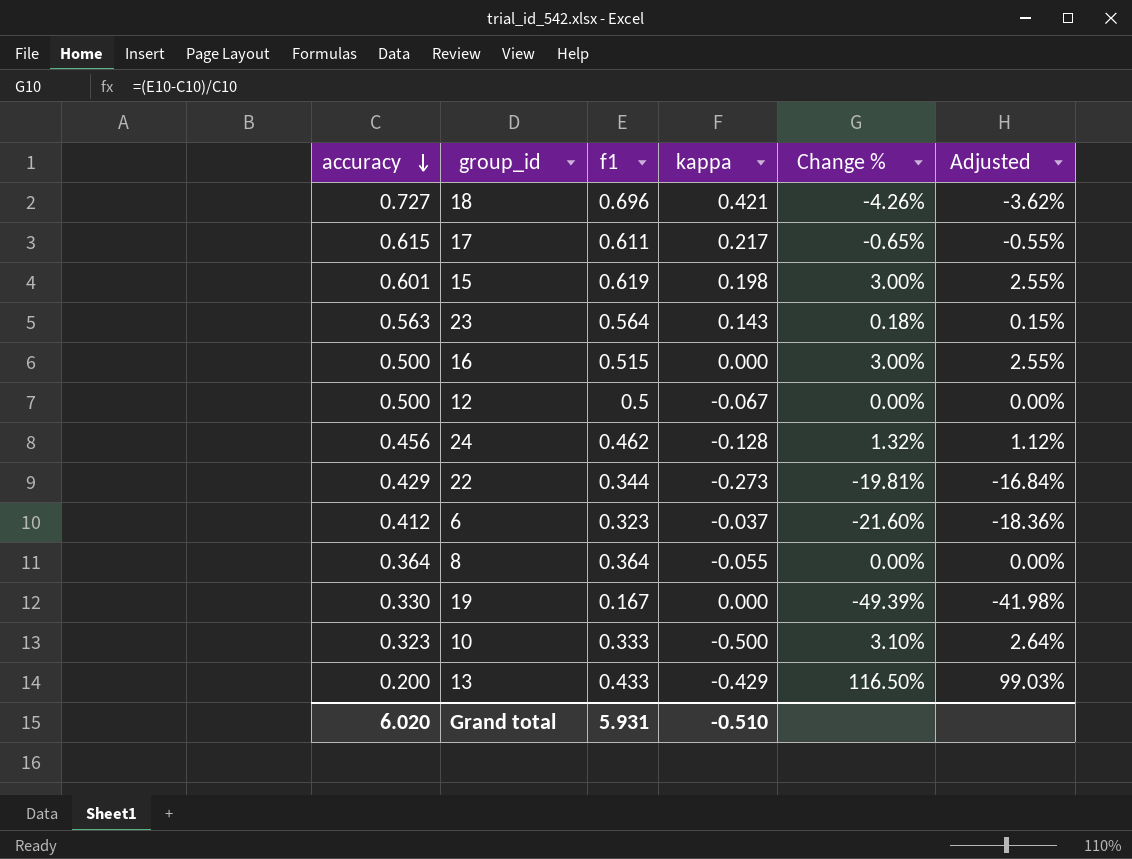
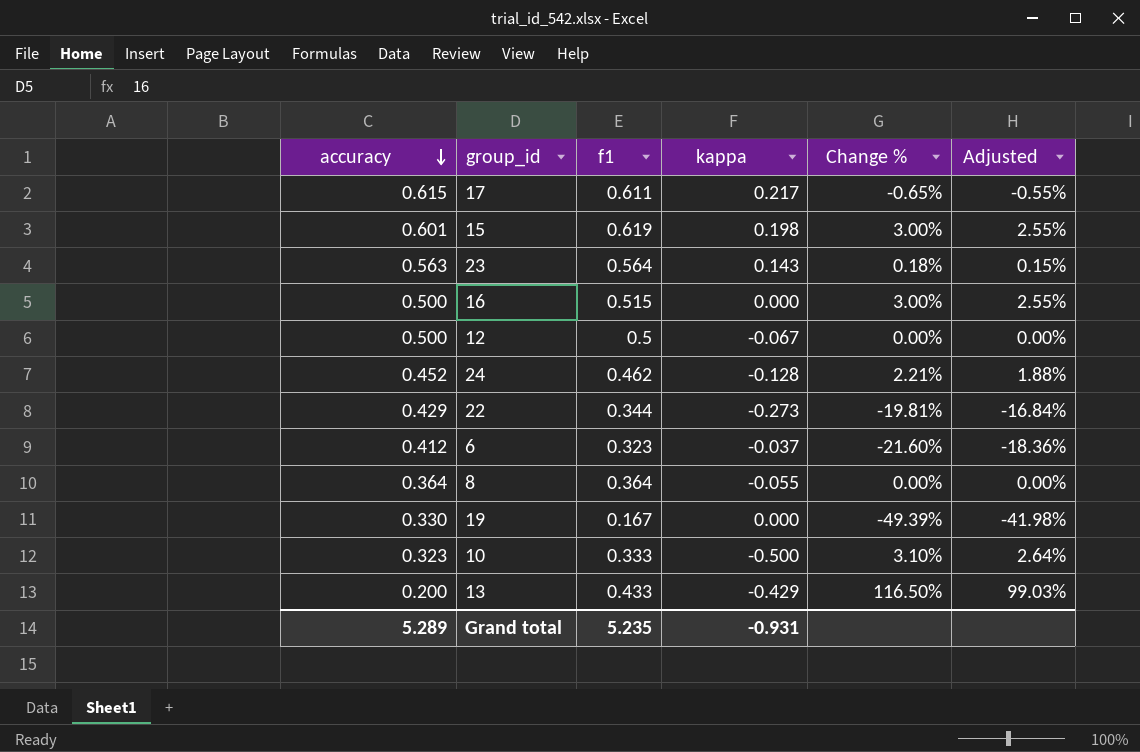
row 18: 0.727 | 0.696 | 0.421 | -4.26% | -3.62% -> none
24 | accuracy: 0.456 -> 0.452
24 | Change %: 1.32% -> 2.21%
24 | Adjusted: 1.12% -> 1.88%
Grand total | accuracy: 6.020 -> 5.289
Grand total | f1: 5.931 -> 5.235
Grand total | kappa: -0.510 -> -0.931

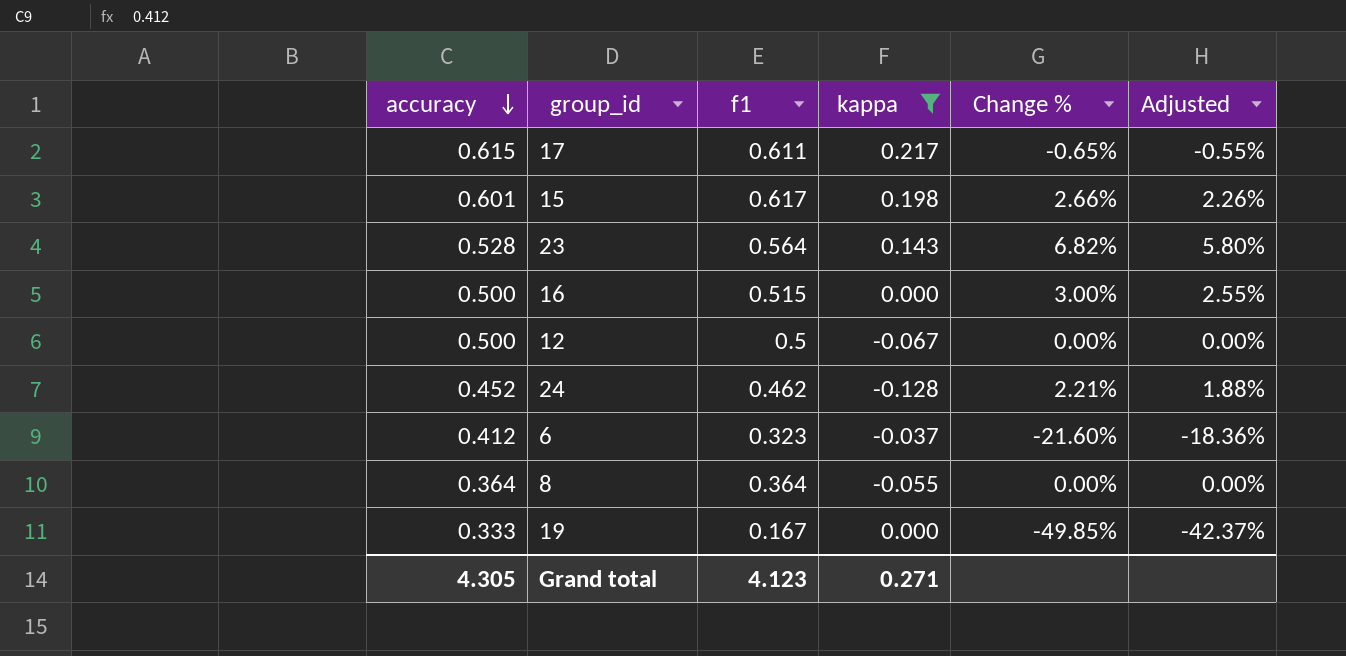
filter: none -> kappa >= -0.128
15 | f1: 0.619 -> 0.617
15 | Change %: 3.00% -> 2.66%
15 | Adjusted: 2.55% -> 2.26%
23 | accuracy: 0.563 -> 0.528
23 | Change %: 0.18% -> 6.82%
23 | Adjusted: 0.15% -> 5.80%
19 | accuracy: 0.330 -> 0.333
19 | Change %: -49.39% -> -49.85%
19 | Adjusted: -41.98% -> -42.37%
Grand total | accuracy: 5.289 -> 4.305
Grand total | f1: 5.235 -> 4.123
Grand total | kappa: -0.931 -> 0.271

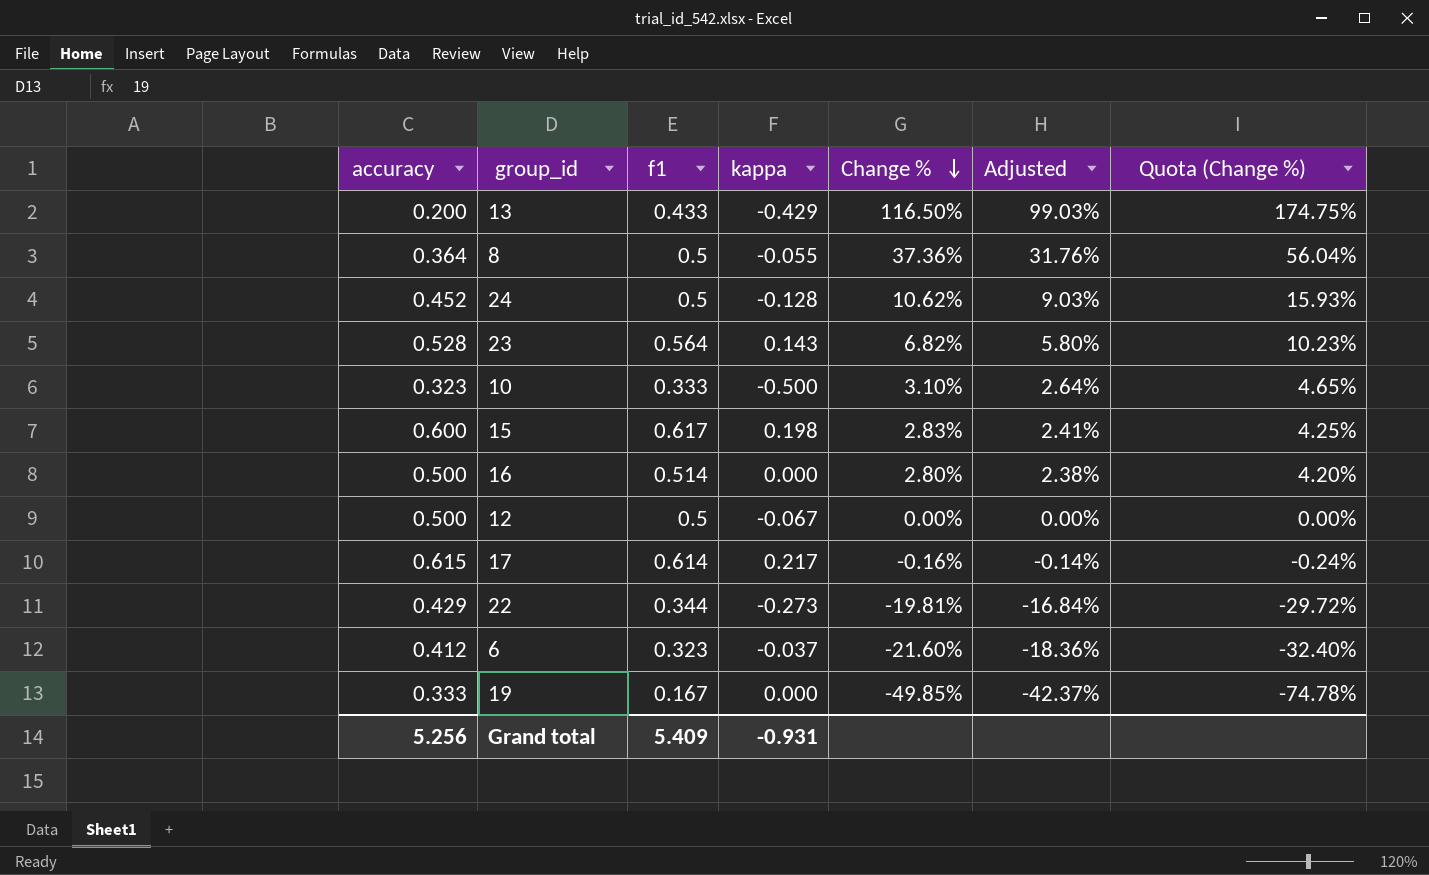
filter: kappa >= -0.128 -> none
row order: accuracy descending -> Change % descending
column Quota (Change %) | formula: none -> [Change %] * 1.5
8 | f1: 0.364 -> 0.5
8 | Change %: 0.00% -> 37.36%
8 | Adjusted: 0.00% -> 31.76%
24 | f1: 0.462 -> 0.5
24 | Change %: 2.21% -> 10.62%
24 | Adjusted: 1.88% -> 9.03%
15 | accuracy: 0.601 -> 0.600
15 | Change %: 2.66% -> 2.83%
15 | Adjusted: 2.26% -> 2.41%
16 | f1: 0.515 -> 0.514
16 | Change %: 3.00% -> 2.80%
16 | Adjusted: 2.55% -> 2.38%
17 | f1: 0.611 -> 0.614
17 | Change %: -0.65% -> -0.16%
17 | Adjusted: -0.55% -> -0.14%
Grand total | accuracy: 4.305 -> 5.256
Grand total | f1: 4.123 -> 5.409
Grand total | kappa: 0.271 -> -0.931

